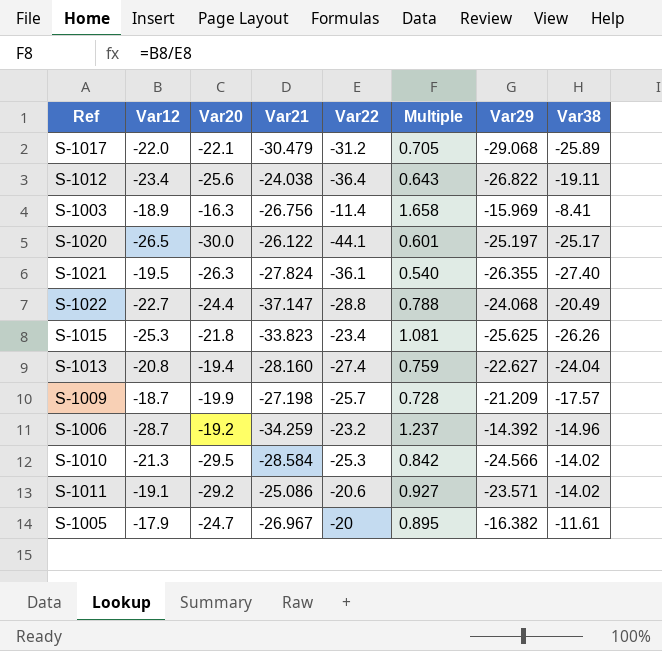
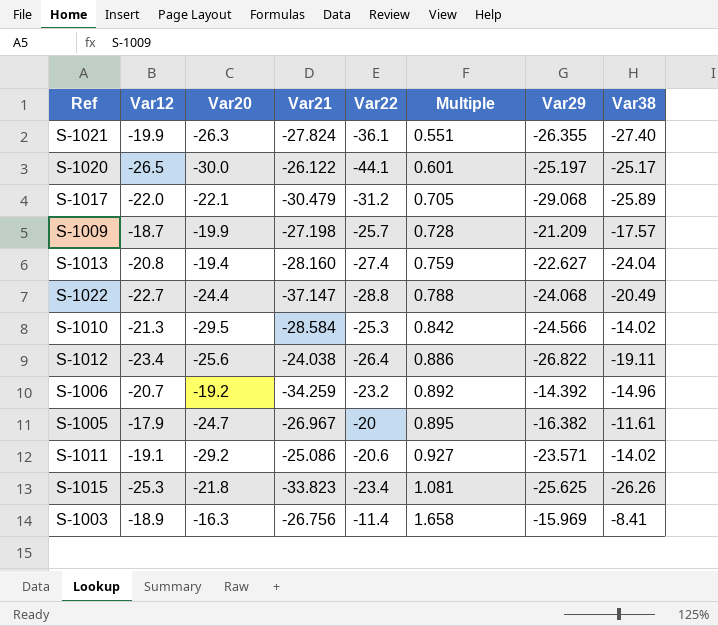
row order: none -> Multiple ascending
S-1021 | Var12: -19.5 -> -19.9
S-1021 | Multiple: 0.540 -> 0.551
S-1012 | Var22: -36.4 -> -26.4
S-1012 | Multiple: 0.643 -> 0.886
S-1006 | Var12: -28.7 -> -20.7
S-1006 | Multiple: 1.237 -> 0.892

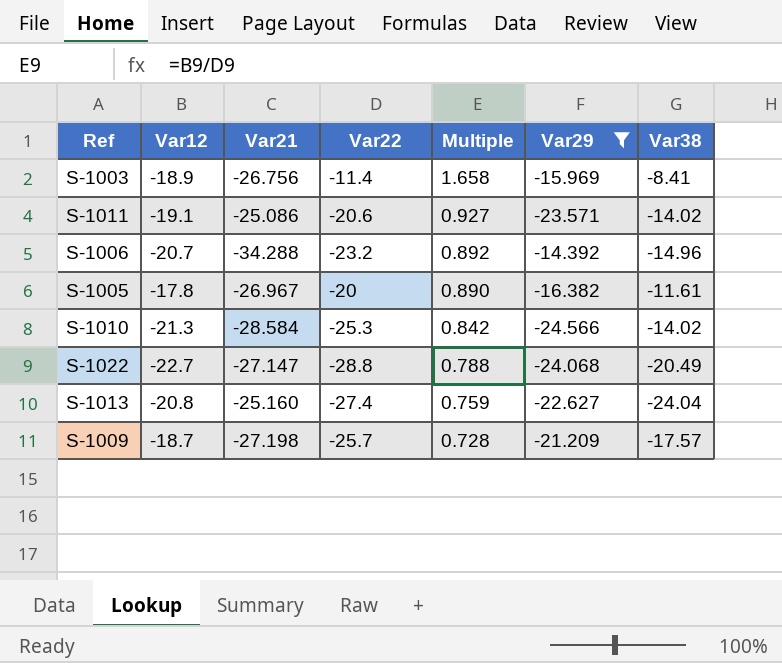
filter: none -> Var29 >= -24.566
row order: Multiple ascending -> Multiple descending
column Var20 | position: 3 -> none
S-1006 | Var21: -34.259 -> -34.288
S-1005 | Var12: -17.9 -> -17.8
S-1005 | Multiple: 0.895 -> 0.890
S-1022 | Var21: -37.147 -> -27.147
S-1013 | Var21: -28.160 -> -25.160

